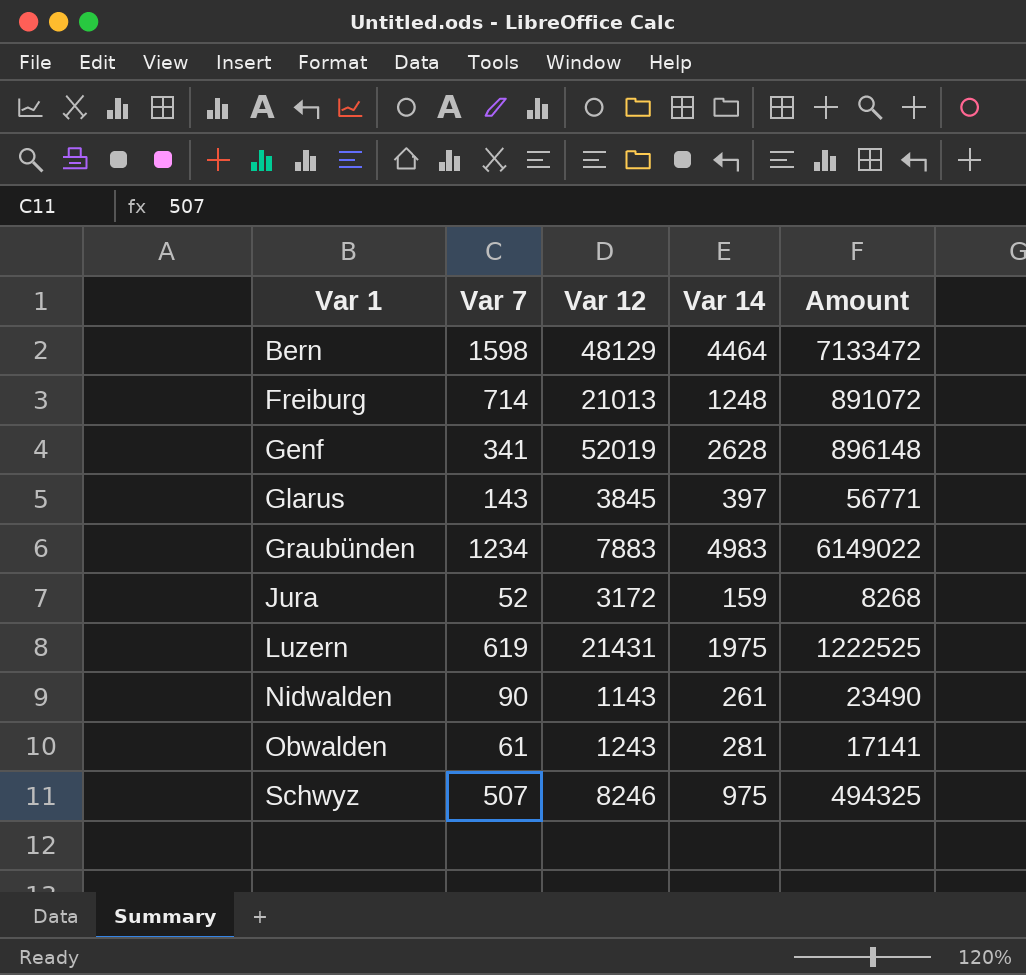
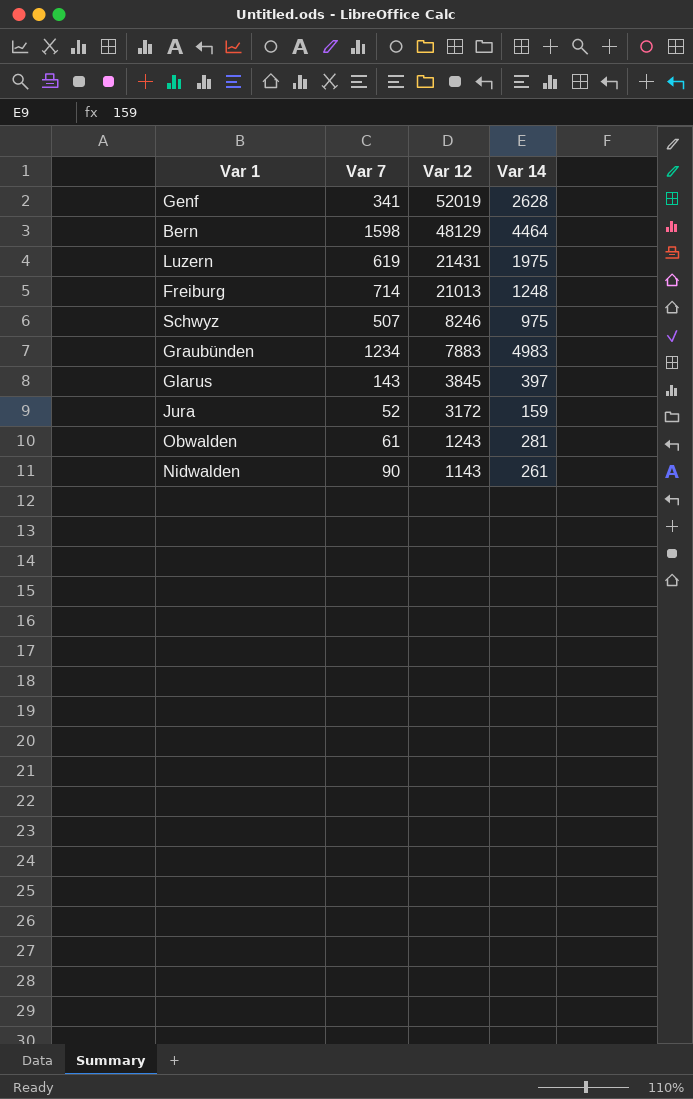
row order: Var 1 ascending -> Var 12 descending
column Amount | formula: [Var 7] * [Var 14] -> none

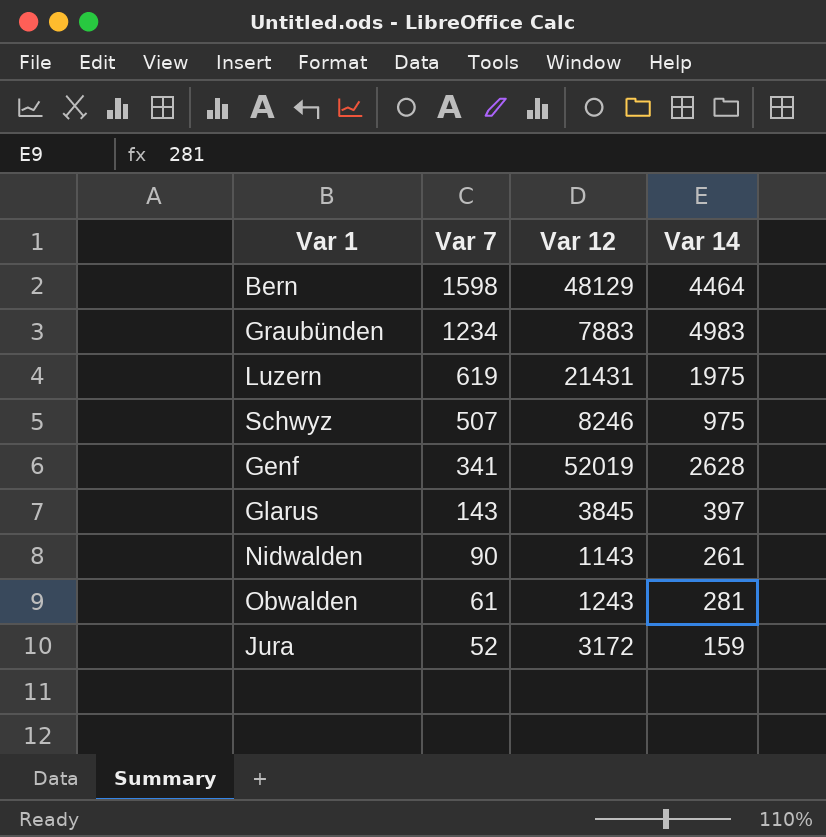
row order: Var 12 descending -> Var 7 descending
row Freiburg: 714 | 21013 | 1248 -> none

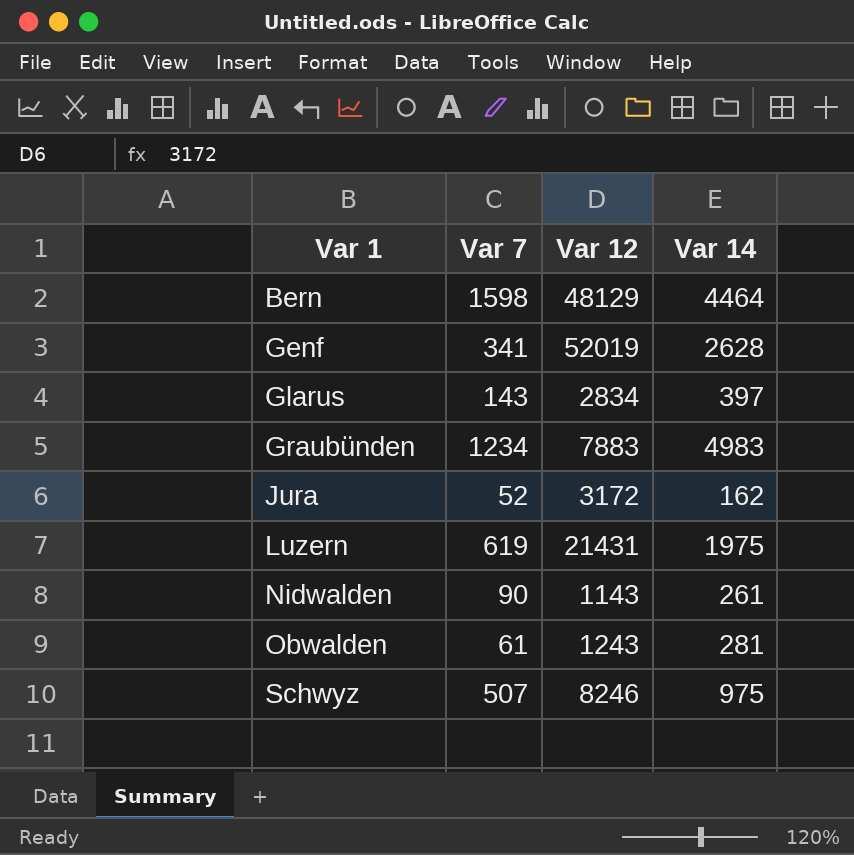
row order: Var 7 descending -> Var 1 ascending
Glarus | Var 12: 3845 -> 2834
Jura | Var 14: 159 -> 162

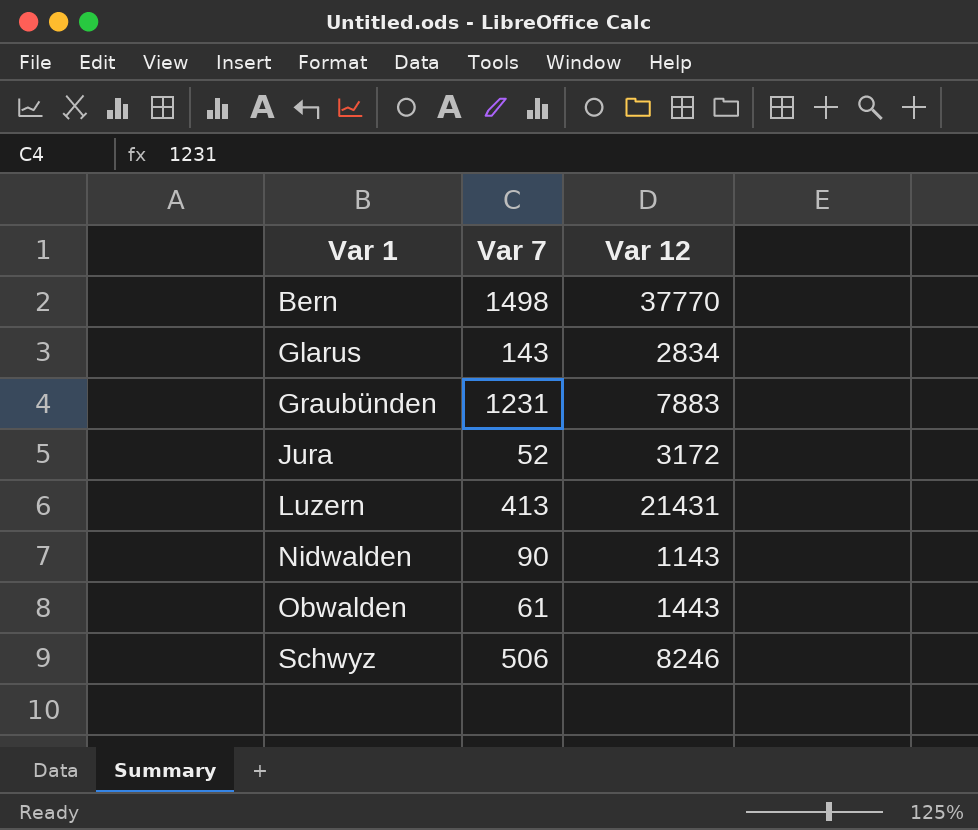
column Var 14 | position: 4 -> none
row Genf: 341 | 52019 | 2628 -> none
Bern | Var 7: 1598 -> 1498
Bern | Var 12: 48129 -> 37770
Graubünden | Var 7: 1234 -> 1231
Luzern | Var 7: 619 -> 413
Obwalden | Var 12: 1243 -> 1443
Schwyz | Var 7: 507 -> 506

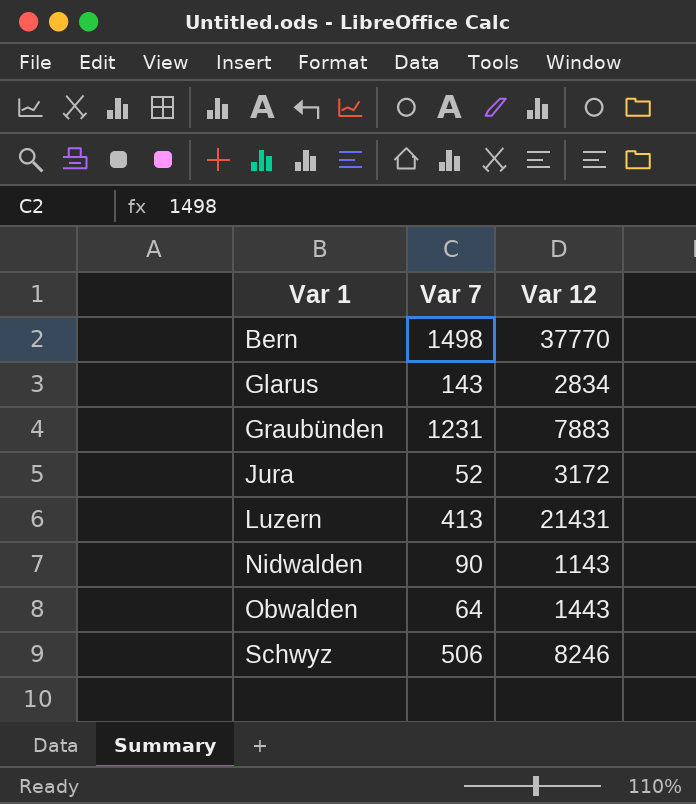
Obwalden | Var 7: 61 -> 64

